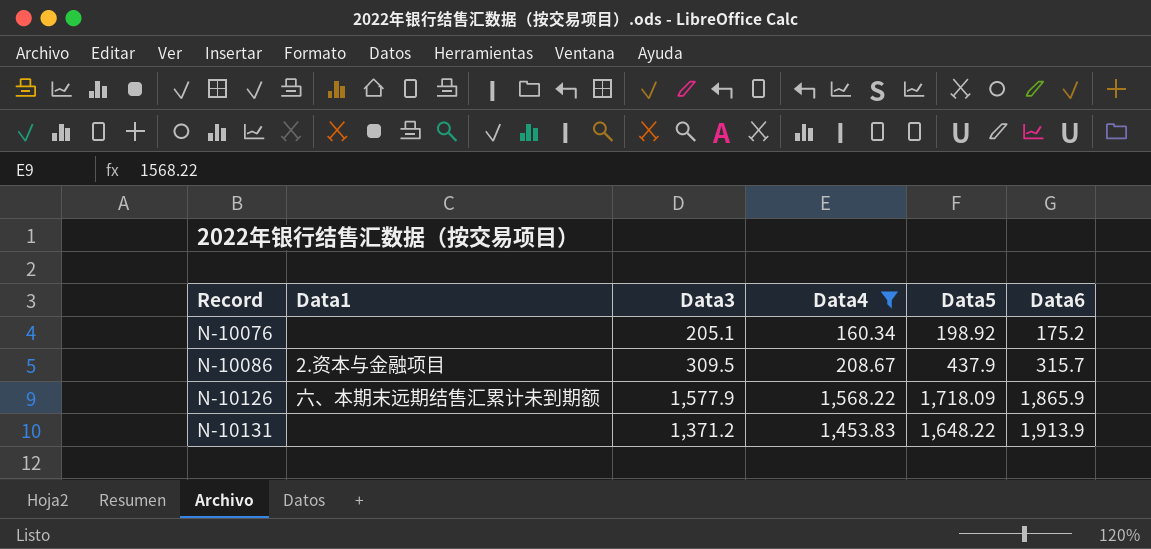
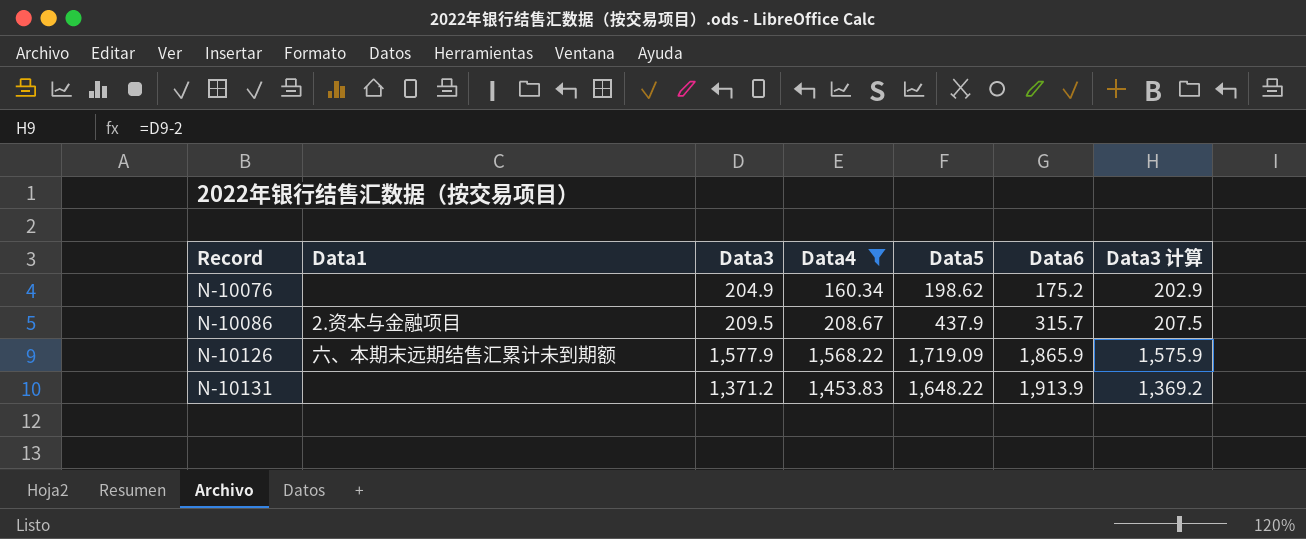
column Data3 计算 | formula: none -> [Data3] - 2
N-10076 | Data3: 205.1 -> 204.9
N-10076 | Data5: 198.92 -> 198.62
N-10086 | Data3: 309.5 -> 209.5
N-10126 | Data5: 1,718.09 -> 1,719.09

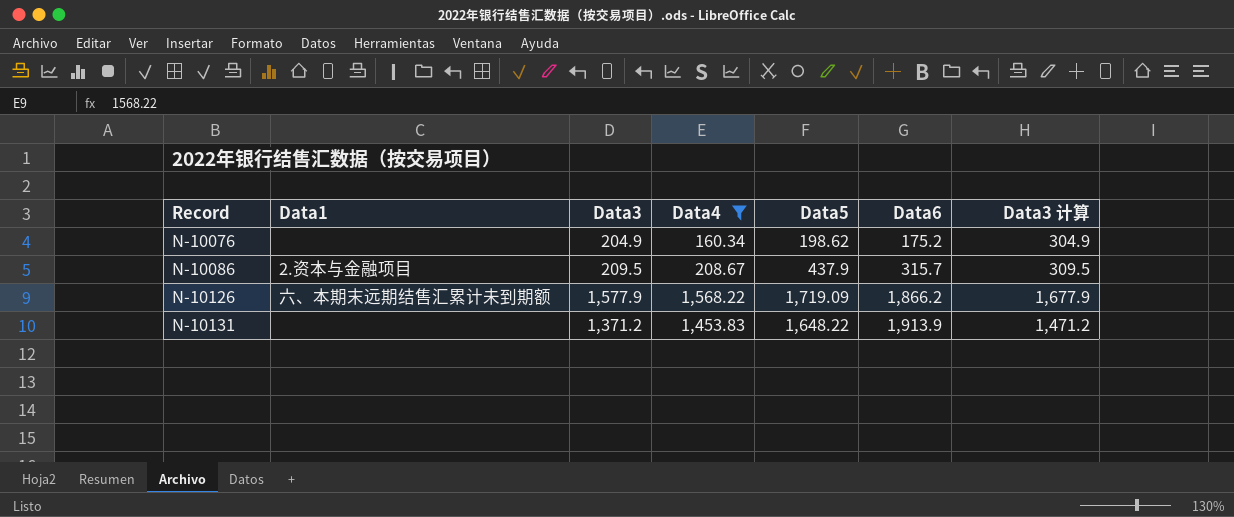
column Data3 计算 | formula: [Data3] - 2 -> [Data3] + 100
N-10126 | Data6: 1,865.9 -> 1,866.2

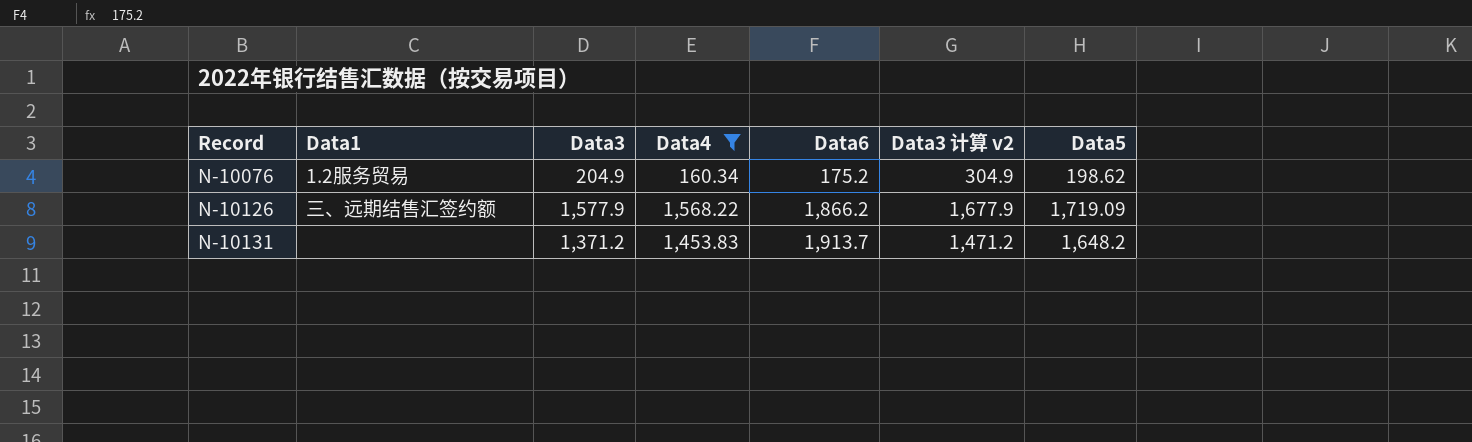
column name: Data3 计算 -> Data3 计算 v2
column Data5 | position: 5 -> 7
row N-10086: 2.资本与金融项目 | 209.5 | 208.67 | 437.9 | 315.7 | 309.5 -> none
N-10076 | Data1: none -> 1.2服务贸易
N-10126 | Data1: 六、本期末远期结售汇累计未到期额 -> 三、远期结售汇签约额
N-10131 | Data6: 1,913.9 -> 1,913.7
N-10131 | Data5: 1,648.22 -> 1,648.2

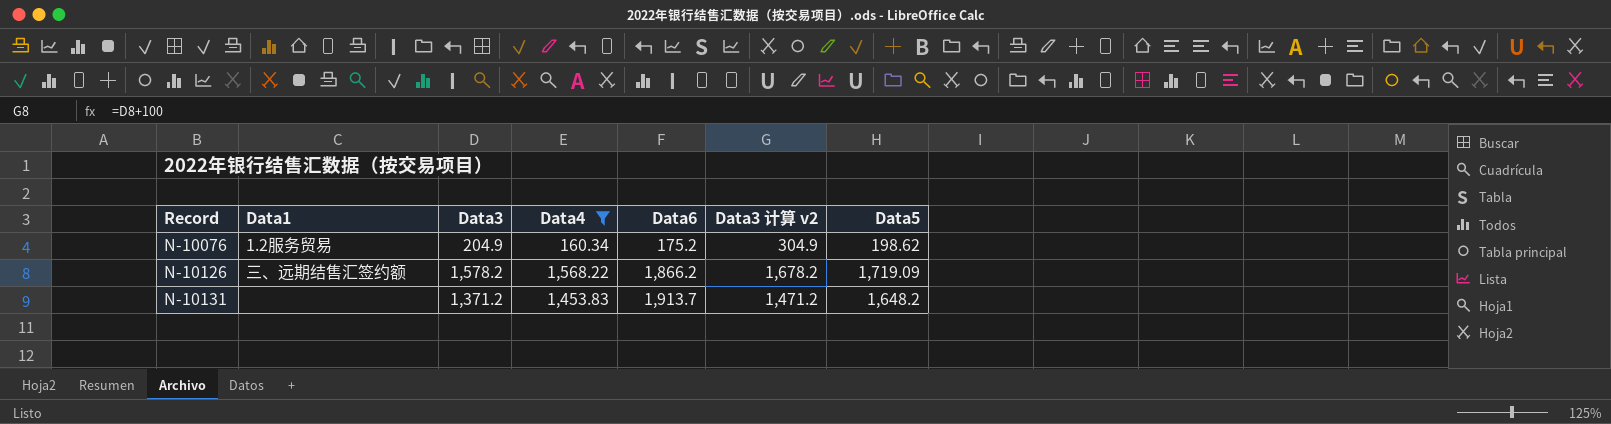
N-10126 | Data3: 1,577.9 -> 1,578.2
N-10126 | Data3 计算 v2: 1,677.9 -> 1,678.2

